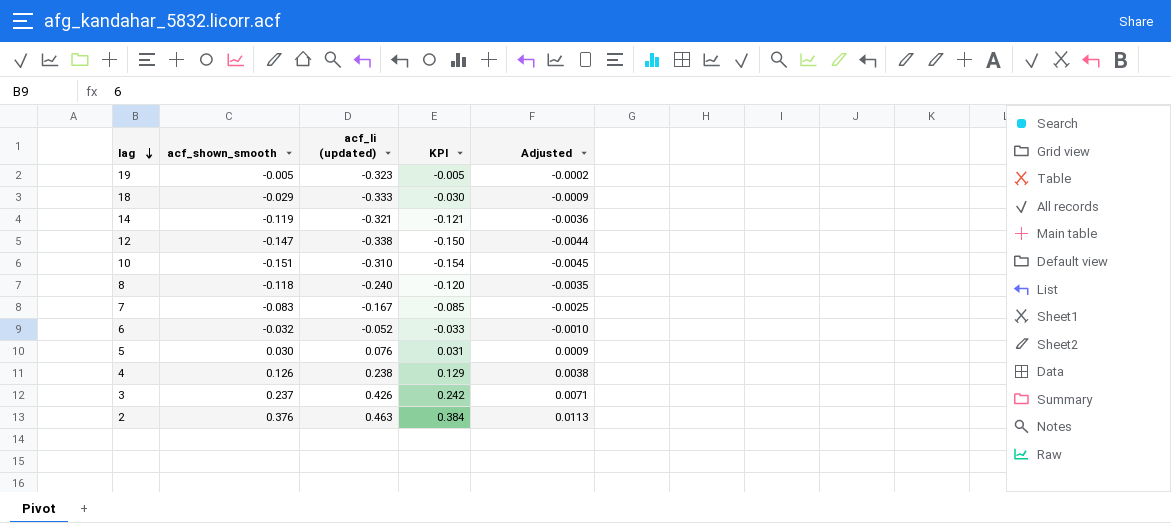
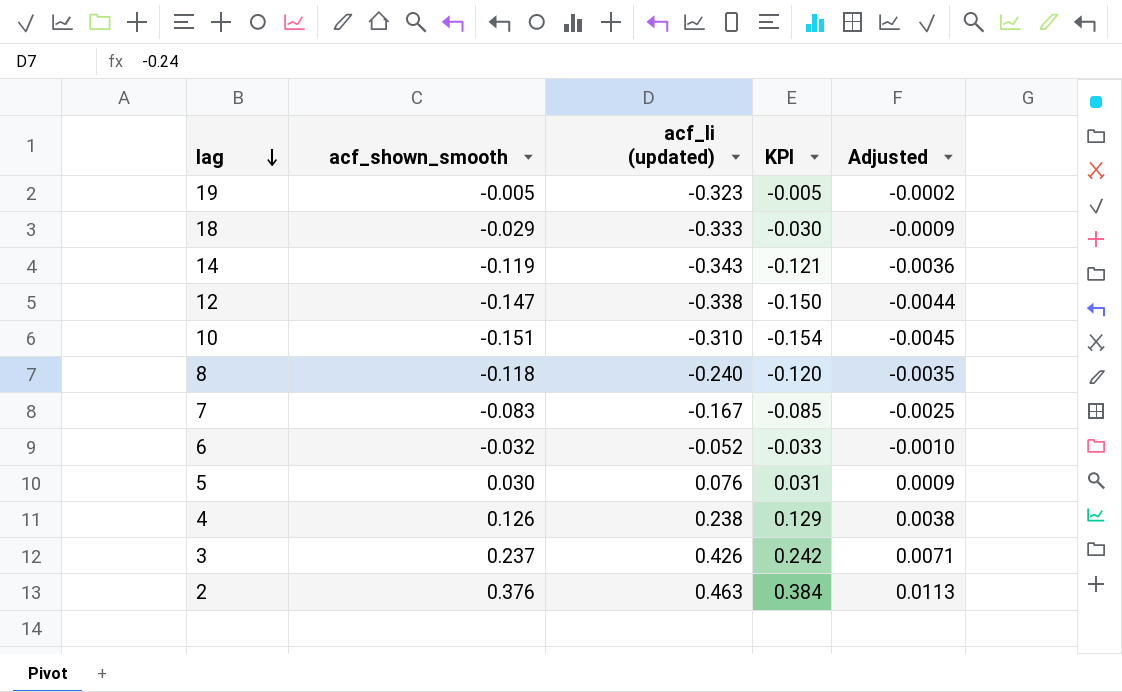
14 | acf_li (updated): -0.321 -> -0.343

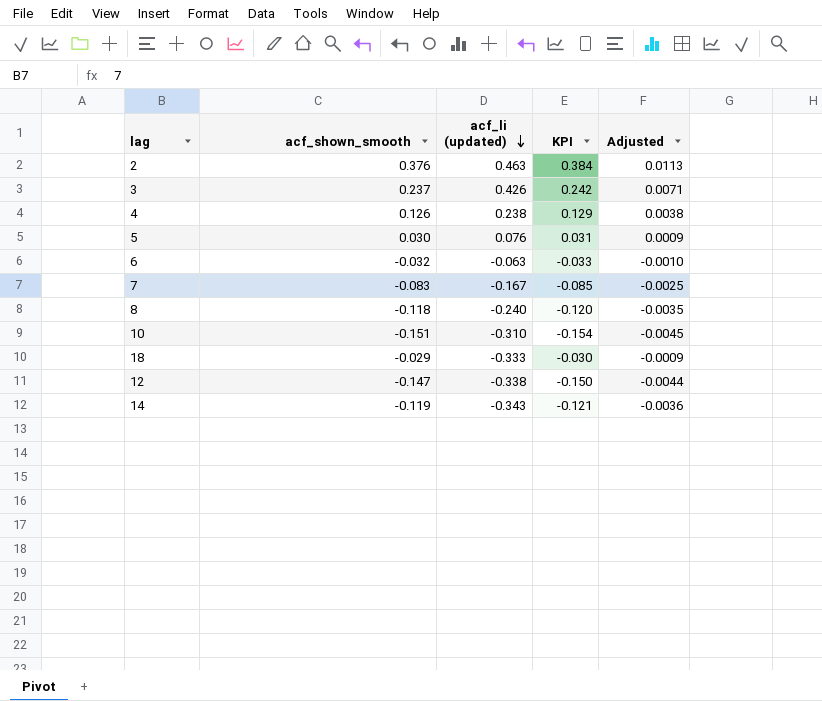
row order: lag descending -> acf_li (updated) descending
row 19: -0.005 | -0.323 | -0.005 | -0.0002 -> none
6 | acf_li (updated): -0.052 -> -0.063

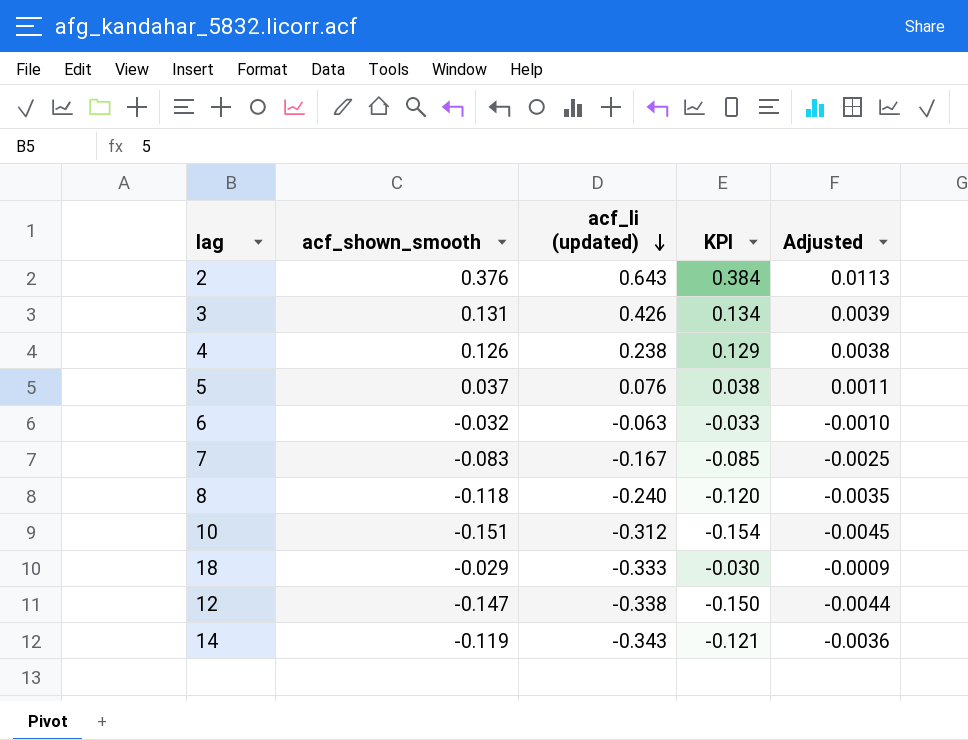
2 | acf_li (updated): 0.463 -> 0.643
3 | acf_shown_smooth: 0.237 -> 0.131
3 | KPI: 0.242 -> 0.134
3 | Adjusted: 0.0071 -> 0.0039
5 | acf_shown_smooth: 0.030 -> 0.037
5 | KPI: 0.031 -> 0.038
5 | Adjusted: 0.0009 -> 0.0011
10 | acf_li (updated): -0.310 -> -0.312

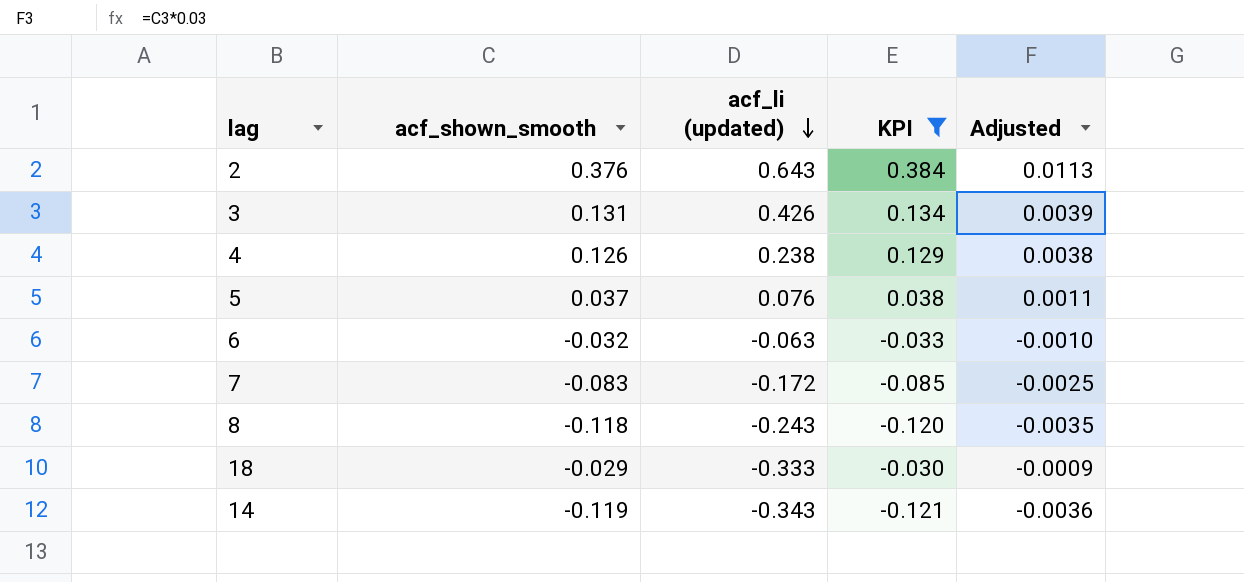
filter: none -> KPI >= -0.121
7 | acf_li (updated): -0.167 -> -0.172
8 | acf_li (updated): -0.240 -> -0.243

